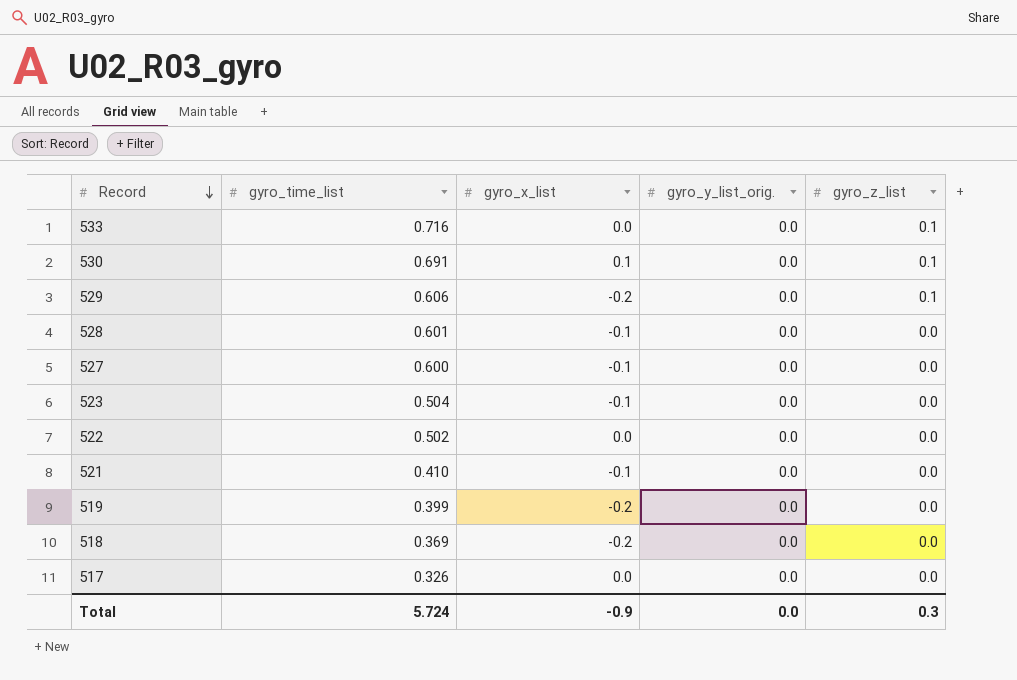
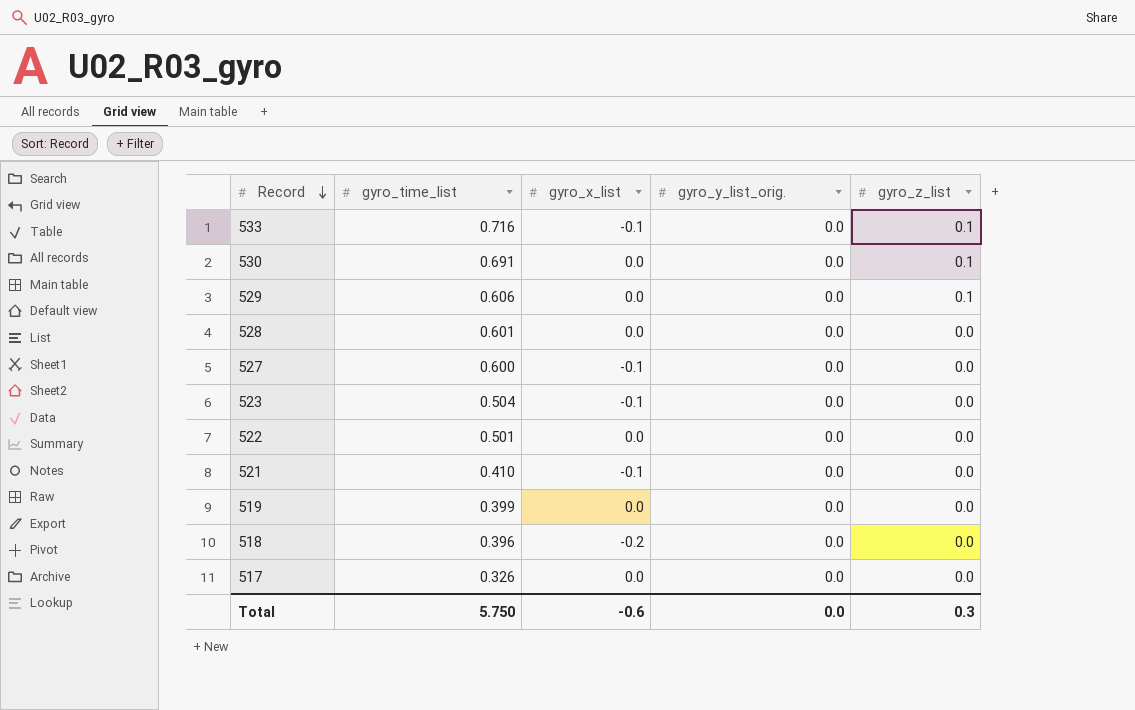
533 | gyro_x_list: 0.0 -> -0.1
530 | gyro_x_list: 0.1 -> 0.0
529 | gyro_x_list: -0.2 -> 0.0
528 | gyro_x_list: -0.1 -> 0.0
522 | gyro_time_list: 0.502 -> 0.501
519 | gyro_x_list: -0.2 -> 0.0
518 | gyro_time_list: 0.369 -> 0.396
Total | gyro_time_list: 5.724 -> 5.750
Total | gyro_x_list: -0.9 -> -0.6

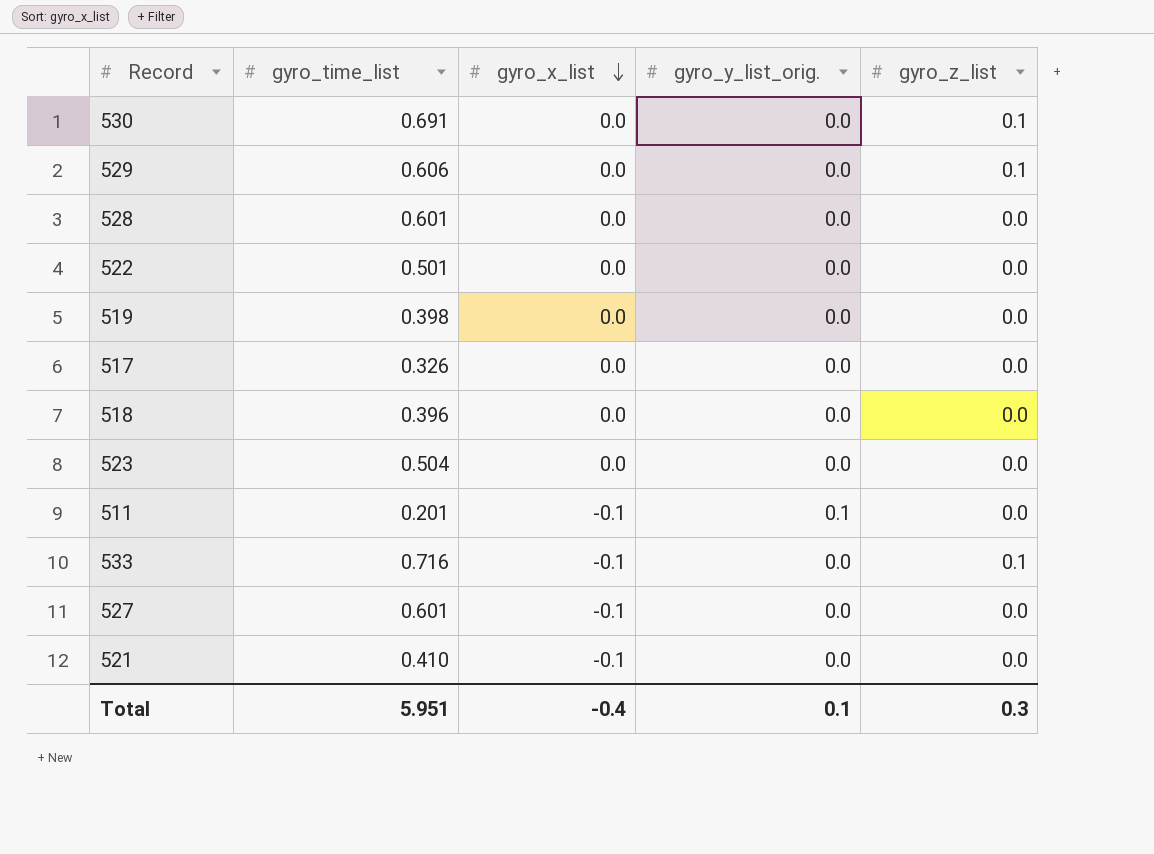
row order: Record descending -> gyro_x_list descending
519 | gyro_time_list: 0.399 -> 0.398
518 | gyro_x_list: -0.2 -> 0.0
523 | gyro_x_list: -0.1 -> 0.0
row 511: none -> 0.201 | -0.1 | 0.1 | 0.0
527 | gyro_time_list: 0.600 -> 0.601
Total | gyro_time_list: 5.750 -> 5.951
Total | gyro_x_list: -0.6 -> -0.4
Total | gyro_y_list_orig.: 0.0 -> 0.1

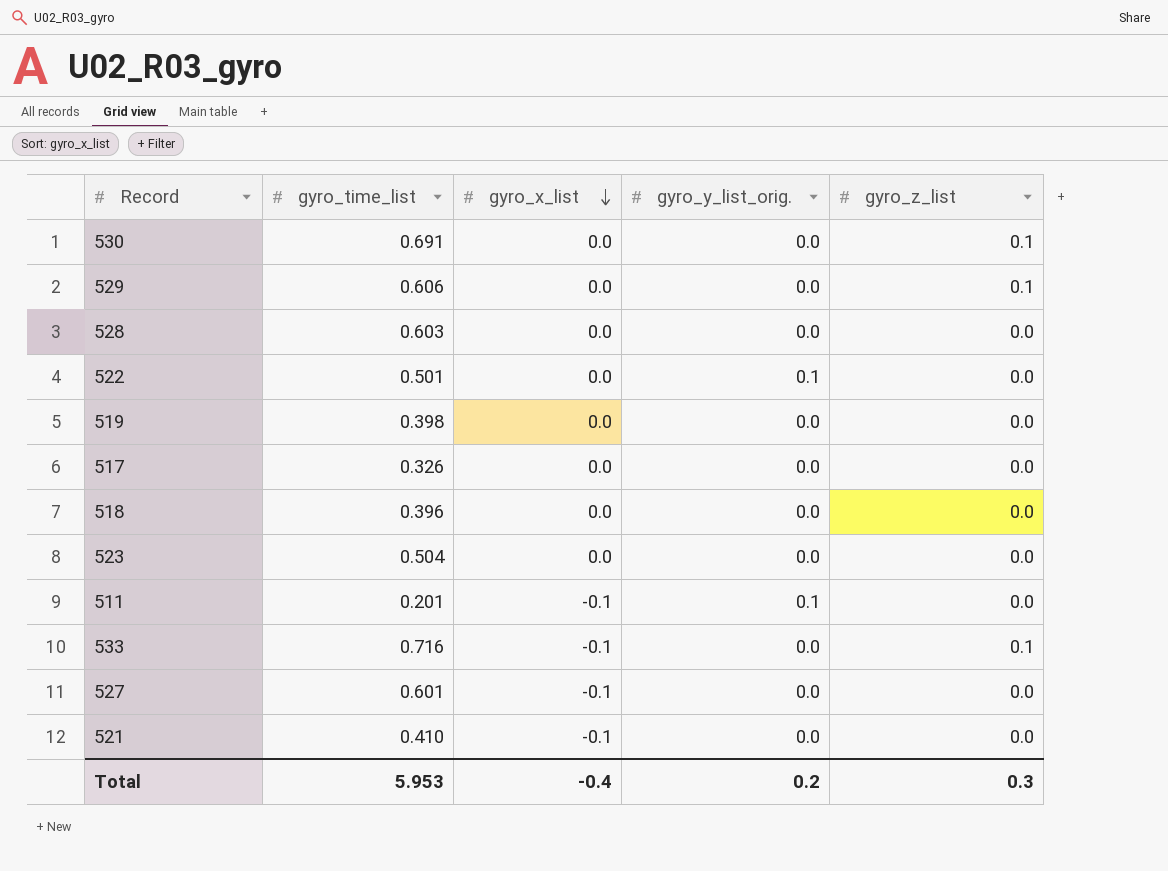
528 | gyro_time_list: 0.601 -> 0.603
522 | gyro_y_list_orig.: 0.0 -> 0.1
Total | gyro_time_list: 5.951 -> 5.953
Total | gyro_y_list_orig.: 0.1 -> 0.2

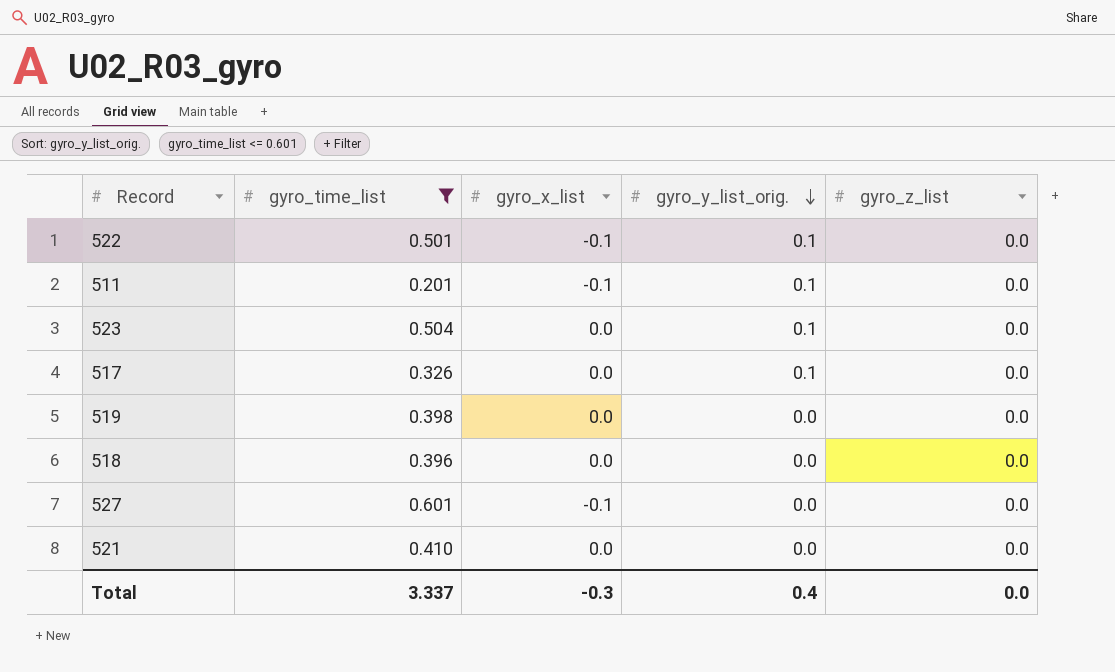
filter: none -> gyro_time_list <= 0.601
row order: gyro_x_list descending -> gyro_y_list_orig. descending
522 | gyro_x_list: 0.0 -> -0.1
523 | gyro_y_list_orig.: 0.0 -> 0.1
517 | gyro_y_list_orig.: 0.0 -> 0.1
521 | gyro_x_list: -0.1 -> 0.0
Total | gyro_time_list: 5.953 -> 3.337
Total | gyro_x_list: -0.4 -> -0.3
Total | gyro_y_list_orig.: 0.2 -> 0.4
Total | gyro_z_list: 0.3 -> 0.0

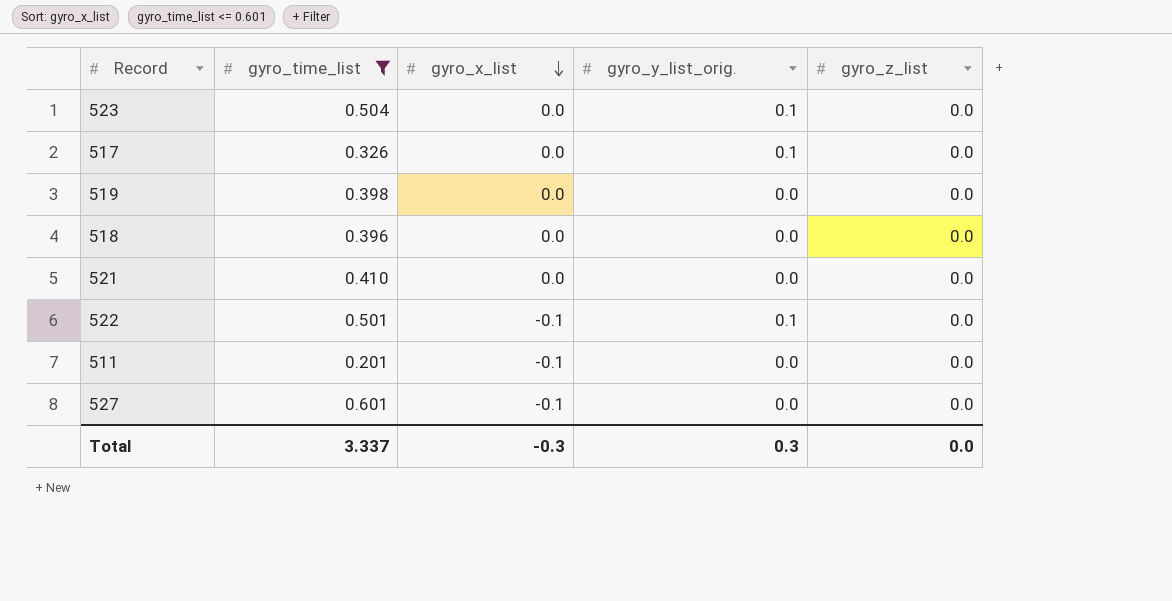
row order: gyro_y_list_orig. descending -> gyro_x_list descending
511 | gyro_y_list_orig.: 0.1 -> 0.0
Total | gyro_y_list_orig.: 0.4 -> 0.3

